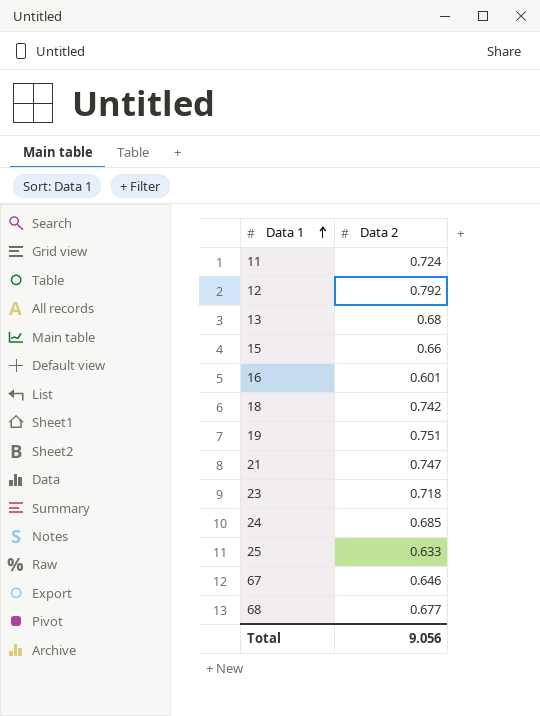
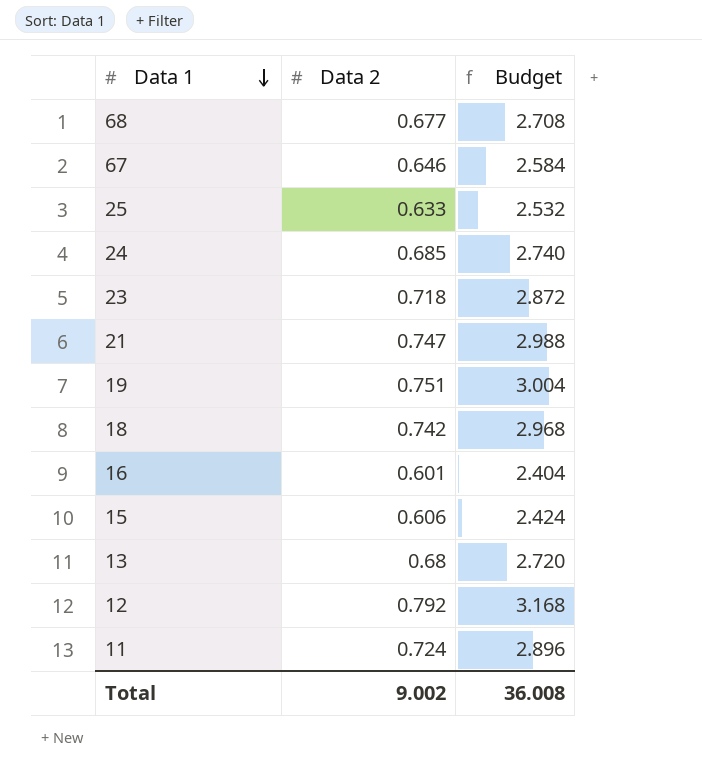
row order: Data 1 ascending -> Data 1 descending
column Budget | formula: none -> [Data 2] * 4
15 | Data 2: 0.66 -> 0.606
Total | Data 2: 9.056 -> 9.002

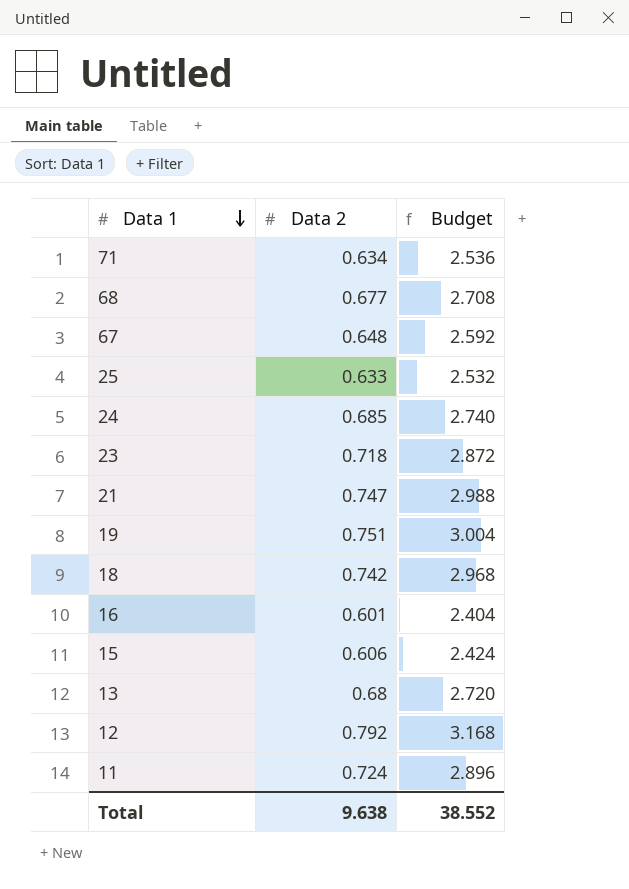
row 71: none -> 0.634 | 2.536
67 | Data 2: 0.646 -> 0.648
67 | Budget: 2.584 -> 2.592
Total | Data 2: 9.002 -> 9.638
Total | Budget: 36.008 -> 38.552

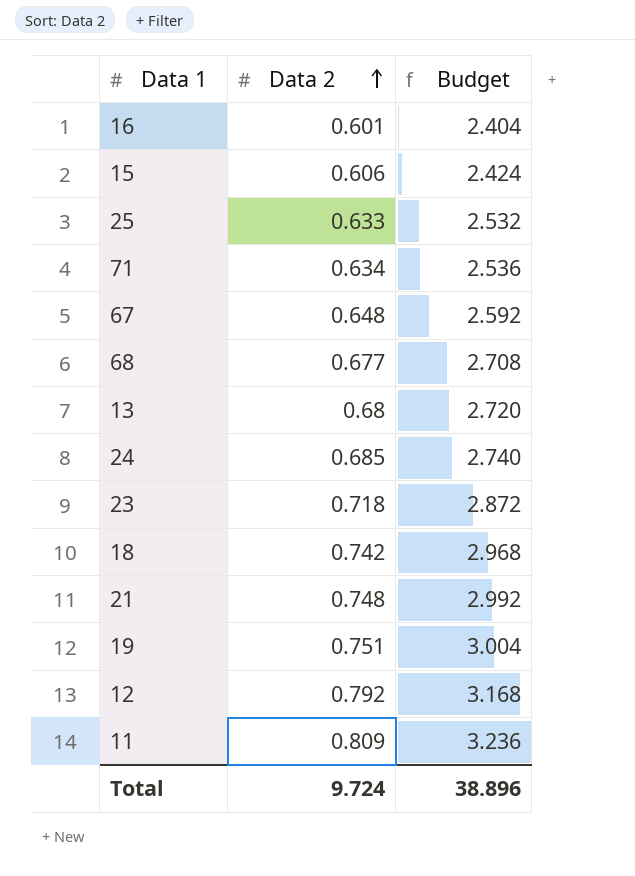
row order: Data 1 descending -> Data 2 ascending
21 | Data 2: 0.747 -> 0.748
21 | Budget: 2.988 -> 2.992
11 | Data 2: 0.724 -> 0.809
11 | Budget: 2.896 -> 3.236
Total | Data 2: 9.638 -> 9.724
Total | Budget: 38.552 -> 38.896

